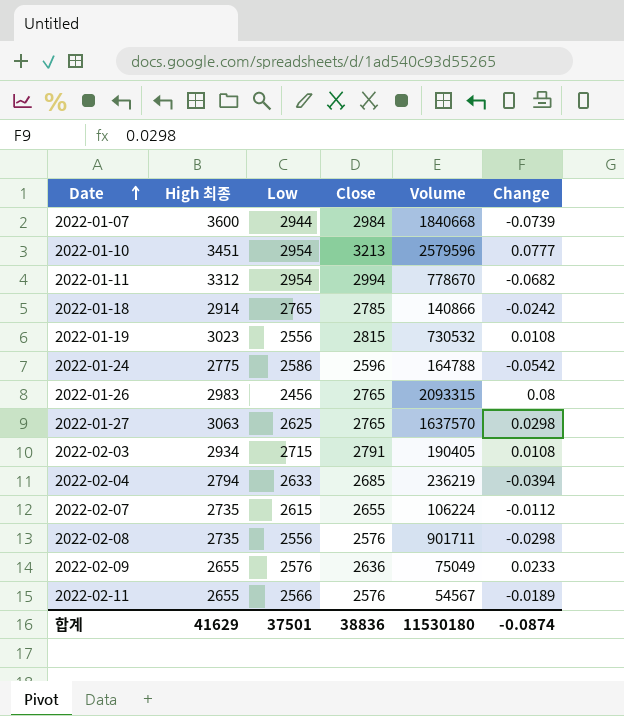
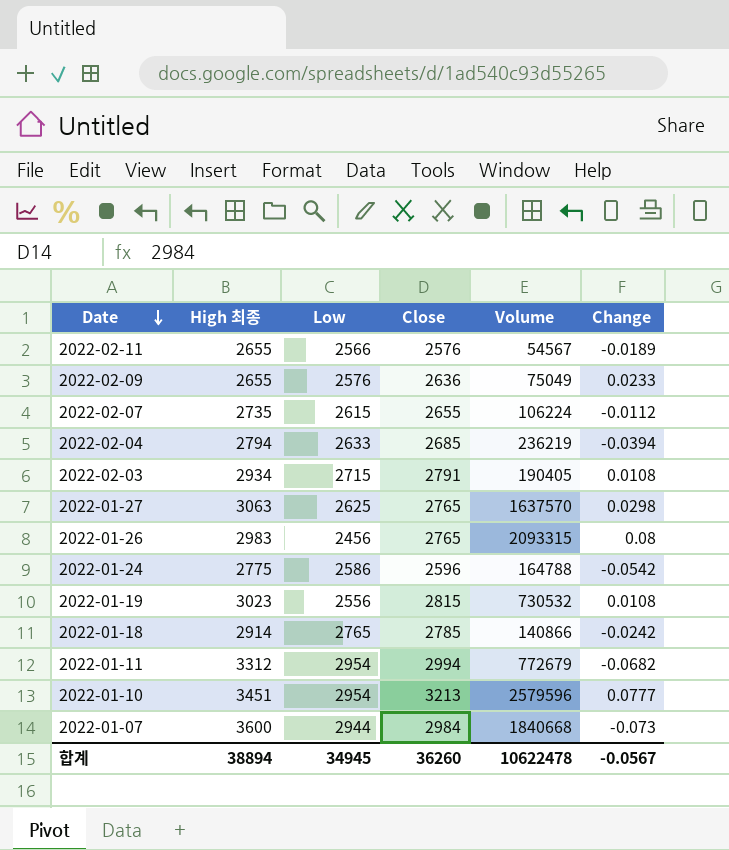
row order: Date ascending -> Date descending
row 2022-02-08: 2735 | 2556 | 2576 | 901711 | -0.0298 -> none
2022-01-11 | Volume: 778670 -> 772679
2022-01-07 | Change: -0.0739 -> -0.073
합계 | High 최종: 41629 -> 38894
합계 | Low: 37501 -> 34945
합계 | Close: 38836 -> 36260
합계 | Volume: 11530180 -> 10622478
합계 | Change: -0.0874 -> -0.0567

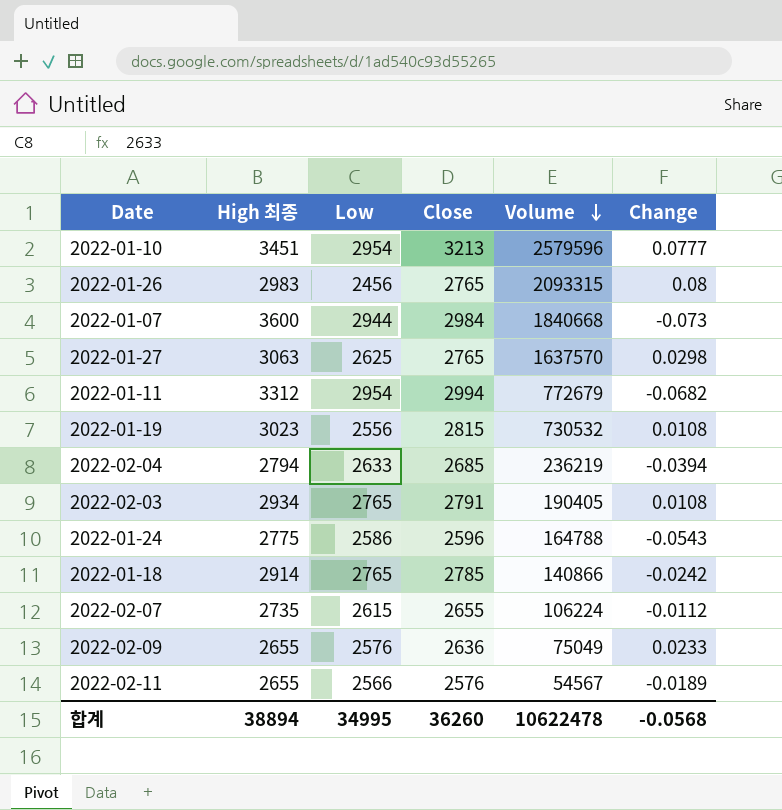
row order: Date descending -> Volume descending
2022-02-03 | Low: 2715 -> 2765
2022-01-24 | Change: -0.0542 -> -0.0543
합계 | Low: 34945 -> 34995
합계 | Change: -0.0567 -> -0.0568

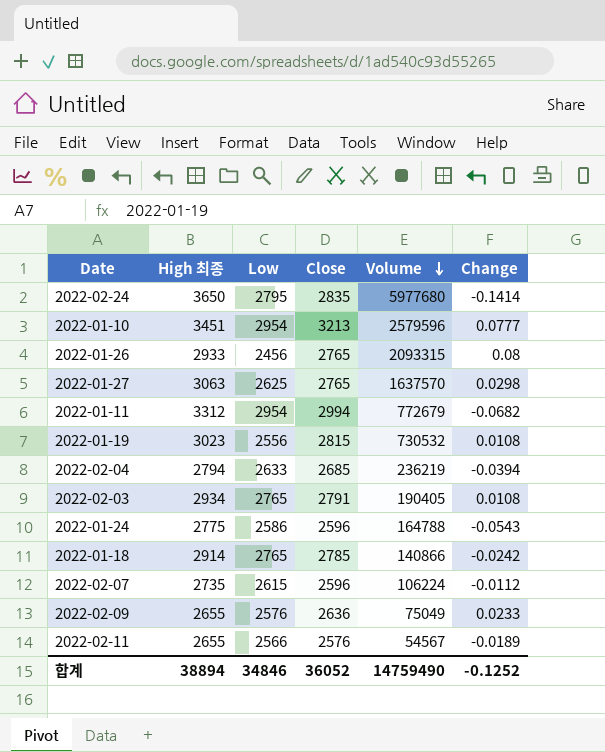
row 2022-01-07: 3600 | 2944 | 2984 | 1840668 | -0.073 -> none
row 2022-02-24: none -> 3650 | 2795 | 2835 | 5977680 | -0.1414
2022-01-26 | High 최종: 2983 -> 2933
2022-02-07 | Close: 2655 -> 2596
합계 | Low: 34995 -> 34846
합계 | Close: 36260 -> 36052
합계 | Volume: 10622478 -> 14759490
합계 | Change: -0.0568 -> -0.1252

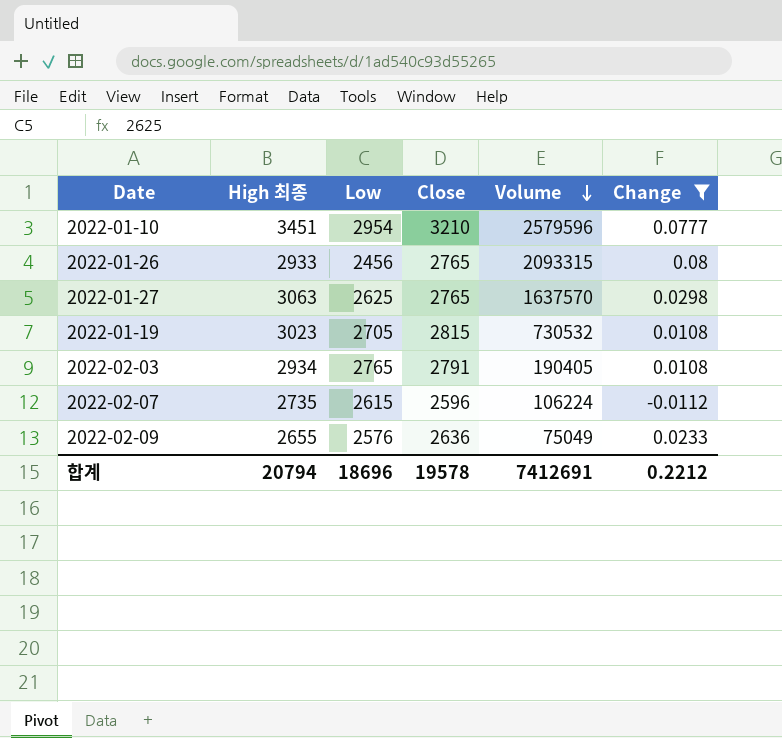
filter: none -> Change >= -0.0112
2022-01-10 | Close: 3213 -> 3210
2022-01-19 | Low: 2556 -> 2705
합계 | High 최종: 38894 -> 20794
합계 | Low: 34846 -> 18696
합계 | Close: 36052 -> 19578
합계 | Volume: 14759490 -> 7412691
합계 | Change: -0.1252 -> 0.2212

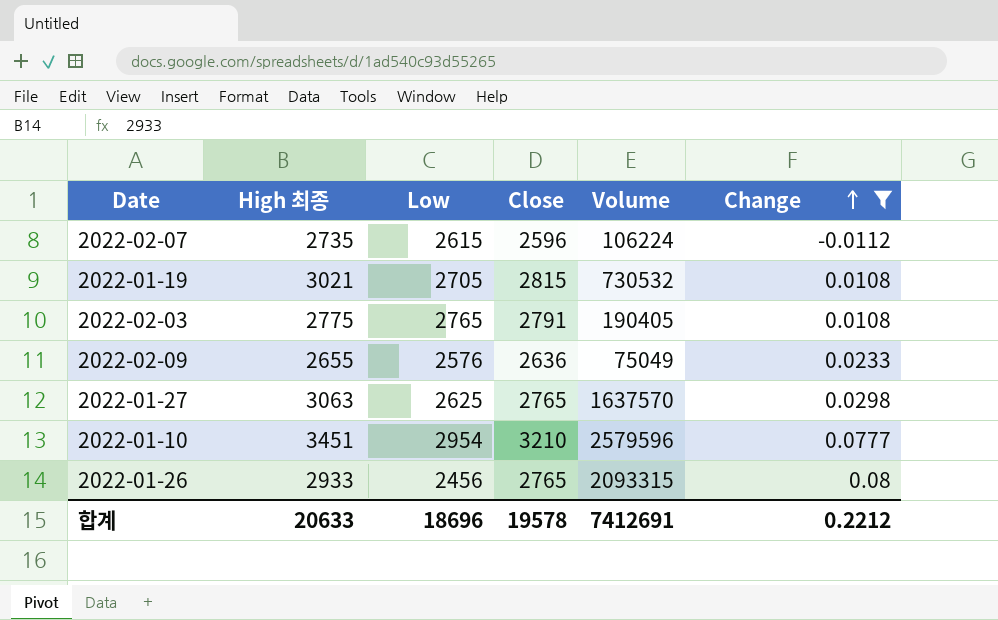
row order: Volume descending -> Change ascending
2022-01-19 | High 최종: 3023 -> 3021
2022-02-03 | High 최종: 2934 -> 2775
합계 | High 최종: 20794 -> 20633

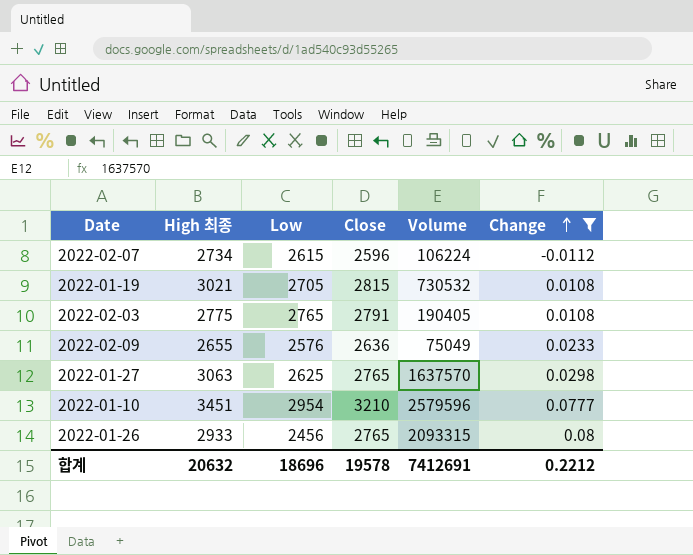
2022-02-07 | High 최종: 2735 -> 2734
합계 | High 최종: 20633 -> 20632

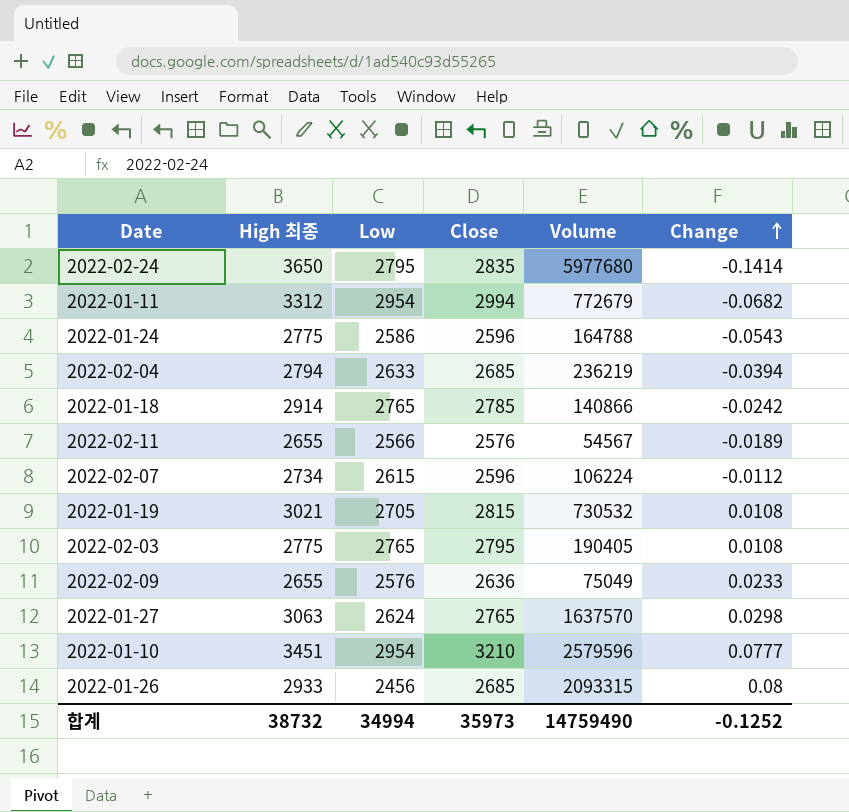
filter: Change >= -0.0112 -> none
2022-02-03 | Close: 2791 -> 2795
2022-01-27 | Low: 2625 -> 2624
2022-01-26 | Close: 2765 -> 2685
합계 | High 최종: 20632 -> 38732
합계 | Low: 18696 -> 34994
합계 | Close: 19578 -> 35973
합계 | Volume: 7412691 -> 14759490
합계 | Change: 0.2212 -> -0.1252

